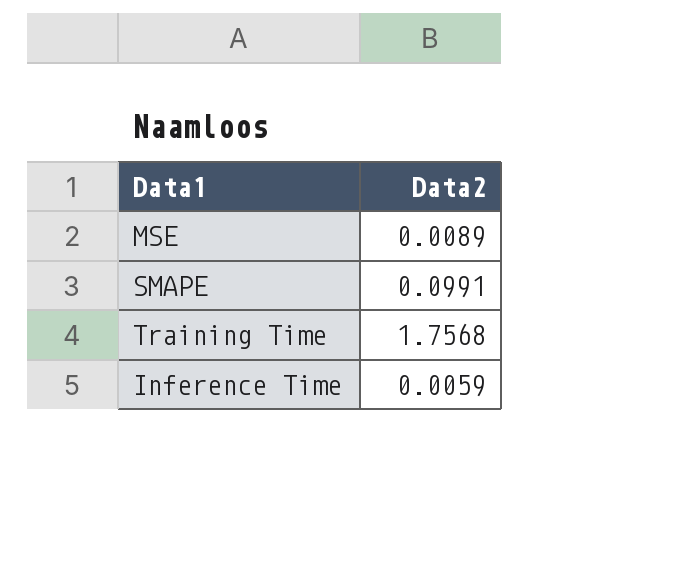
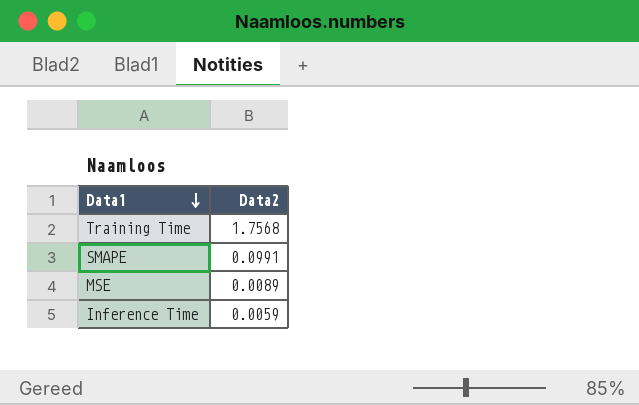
row order: none -> Data1 descending

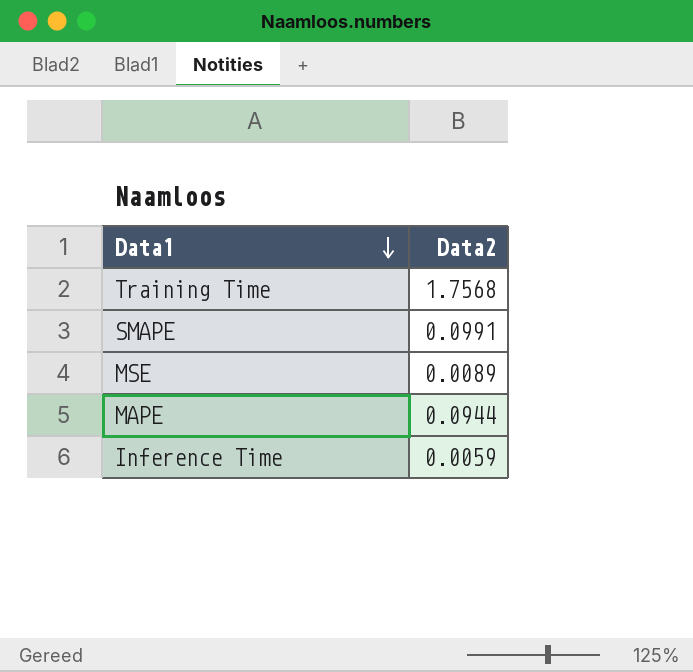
row MAPE: none -> 0.0944

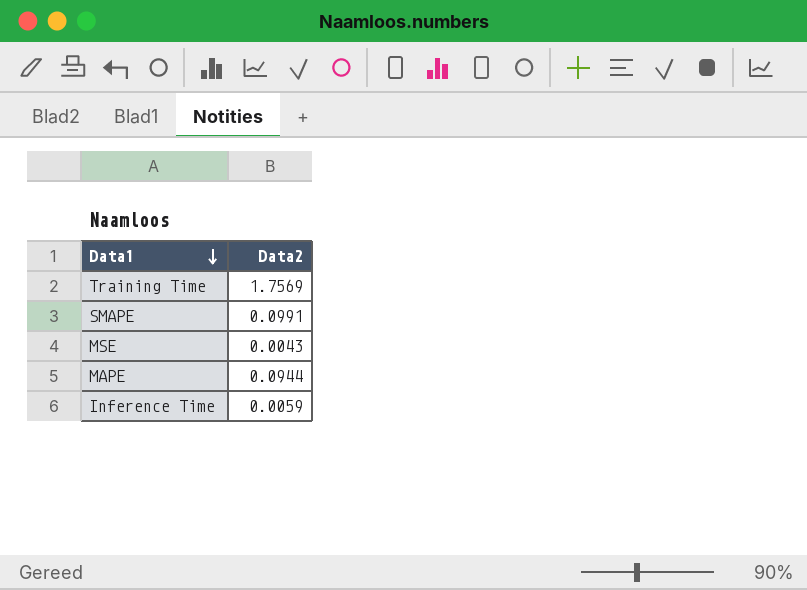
Training Time | Data2: 1.7568 -> 1.7569
MSE | Data2: 0.0089 -> 0.0043

